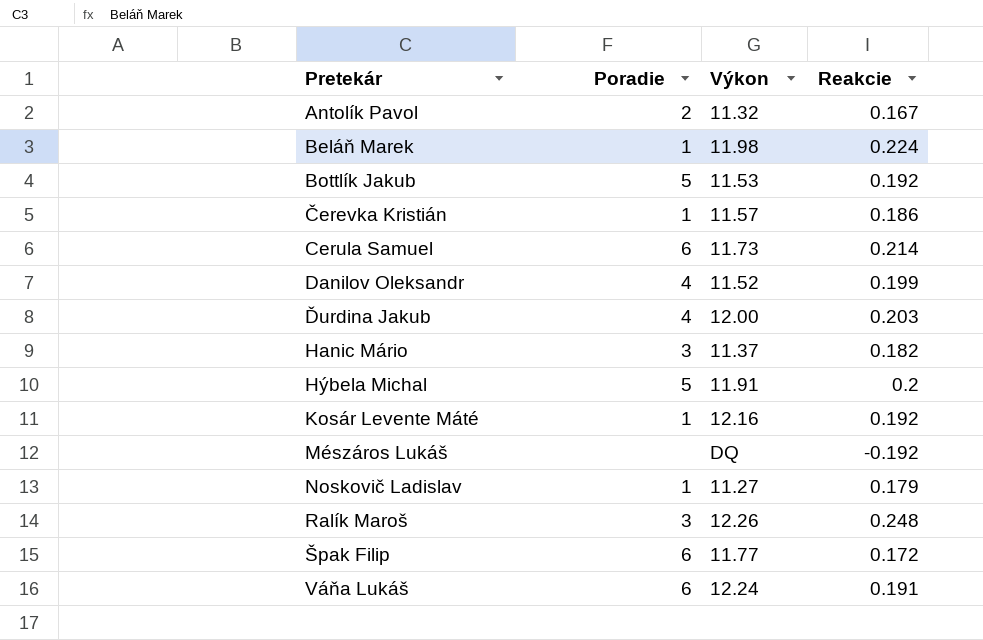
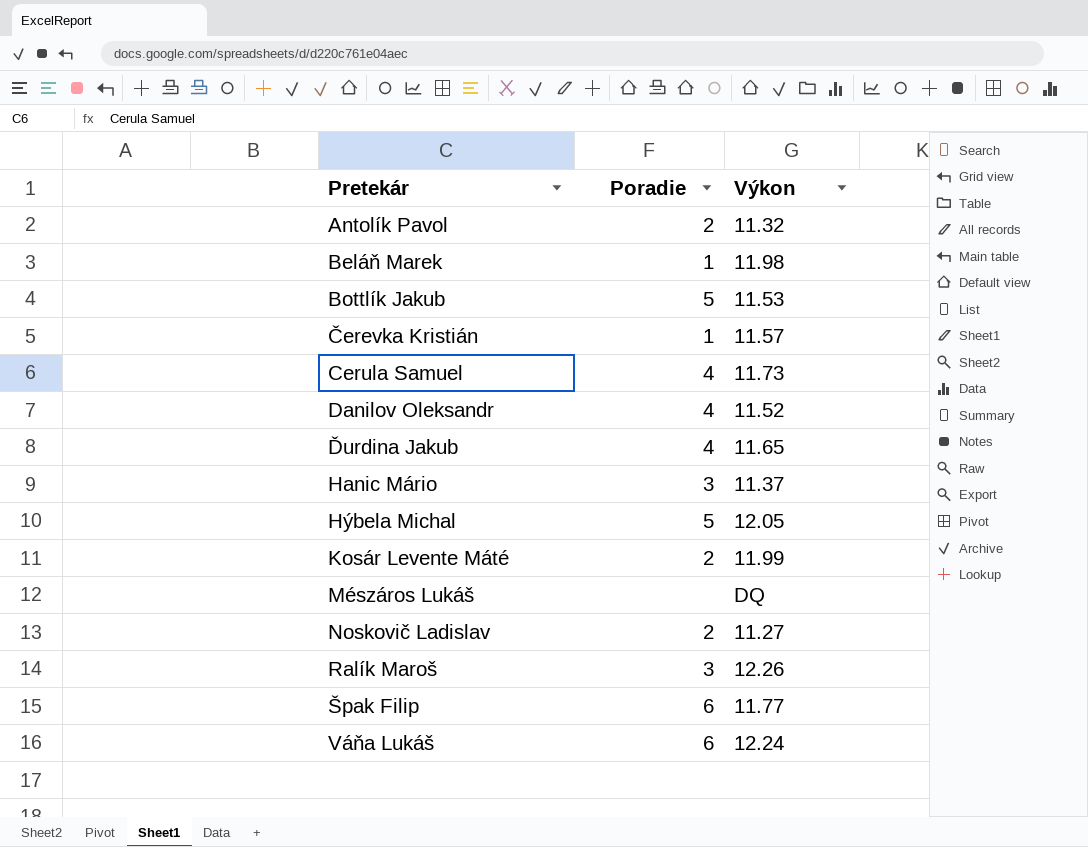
column Reakcie | position: 4 -> none
Cerula Samuel | Poradie: 6 -> 4
Ďurdina Jakub | Výkon: 12.00 -> 11.65
Hýbela Michal | Výkon: 11.91 -> 12.05
Kosár Levente Máté | Poradie: 1 -> 2
Kosár Levente Máté | Výkon: 12.16 -> 11.99
Noskovič Ladislav | Poradie: 1 -> 2

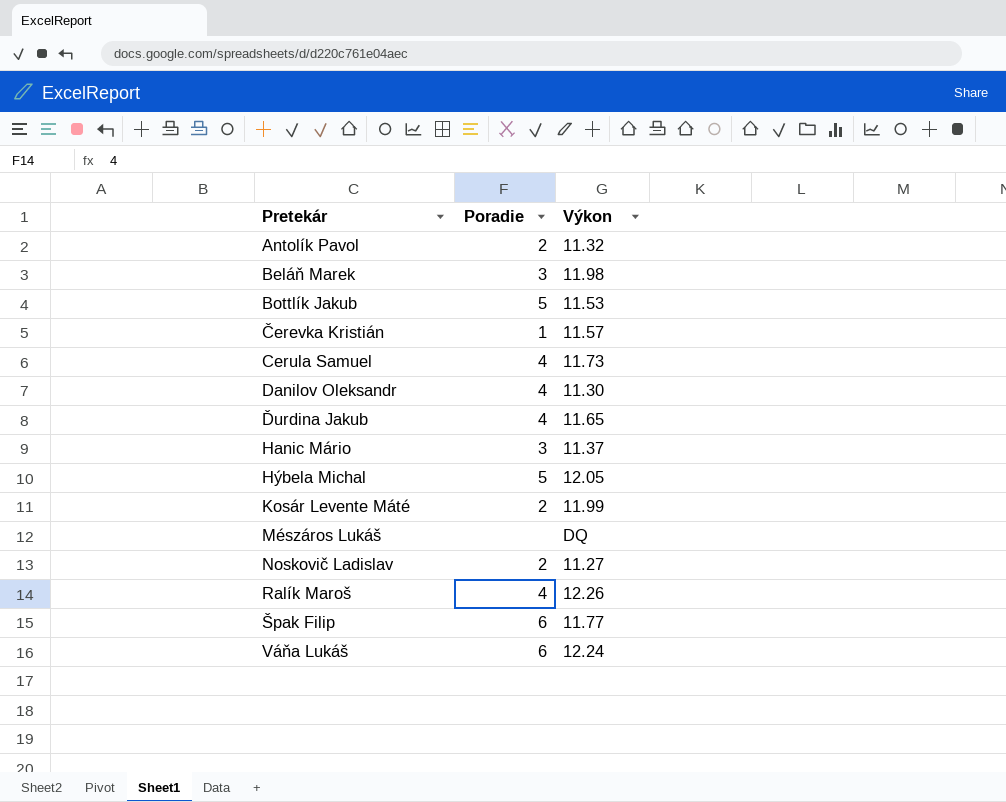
Beláň Marek | Poradie: 1 -> 3
Danilov Oleksandr | Výkon: 11.52 -> 11.30
Ralík Maroš | Poradie: 3 -> 4

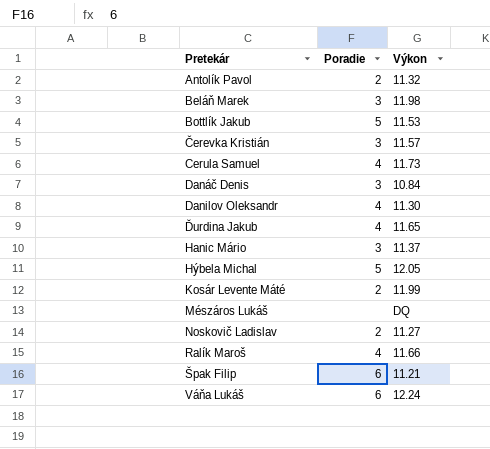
Čerevka Kristián | Poradie: 1 -> 3
row Danáč Denis: none -> 3 | 10.84
Ralík Maroš | Výkon: 12.26 -> 11.66
Špak Filip | Výkon: 11.77 -> 11.21

